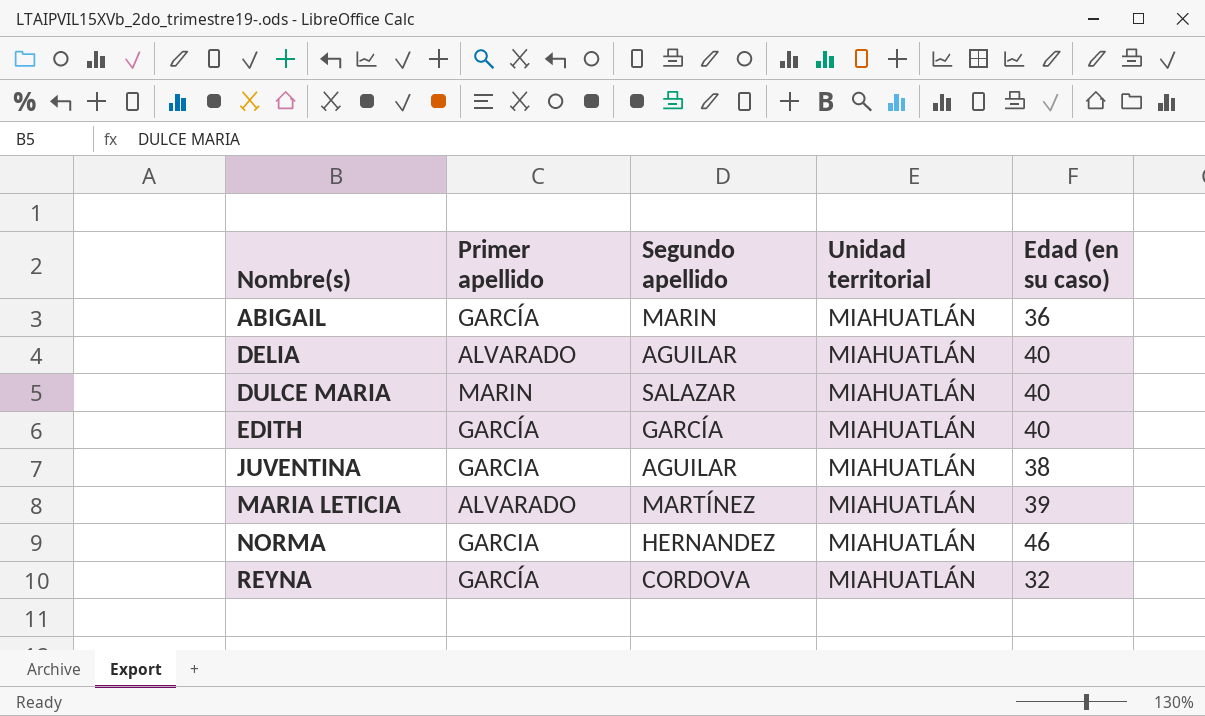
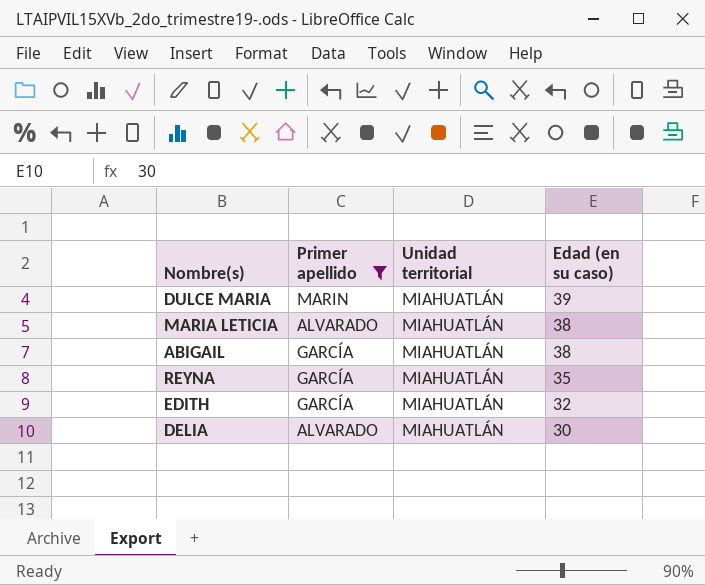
filter: none -> Primer apellido != GARCIA
row order: Nombre(s) ascending -> Edad (en su caso) descending
column Segundo apellido | position: 3 -> none
DULCE MARIA | Edad (en su caso): 40 -> 39
MARIA LETICIA | Edad (en su caso): 39 -> 38
ABIGAIL | Edad (en su caso): 36 -> 38
REYNA | Edad (en su caso): 32 -> 35
EDITH | Edad (en su caso): 40 -> 32
DELIA | Edad (en su caso): 40 -> 30

